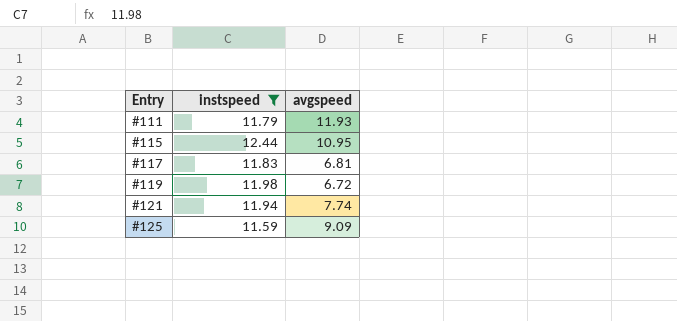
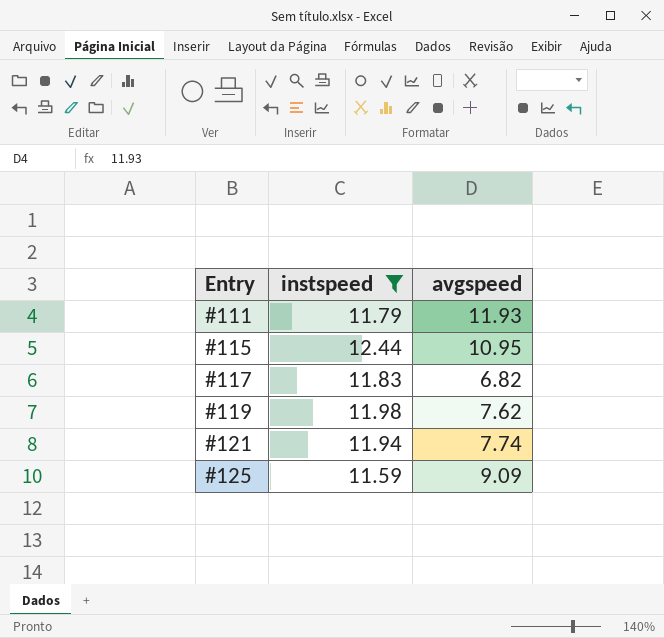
#117 | avgspeed: 6.81 -> 6.82
#119 | avgspeed: 6.72 -> 7.62

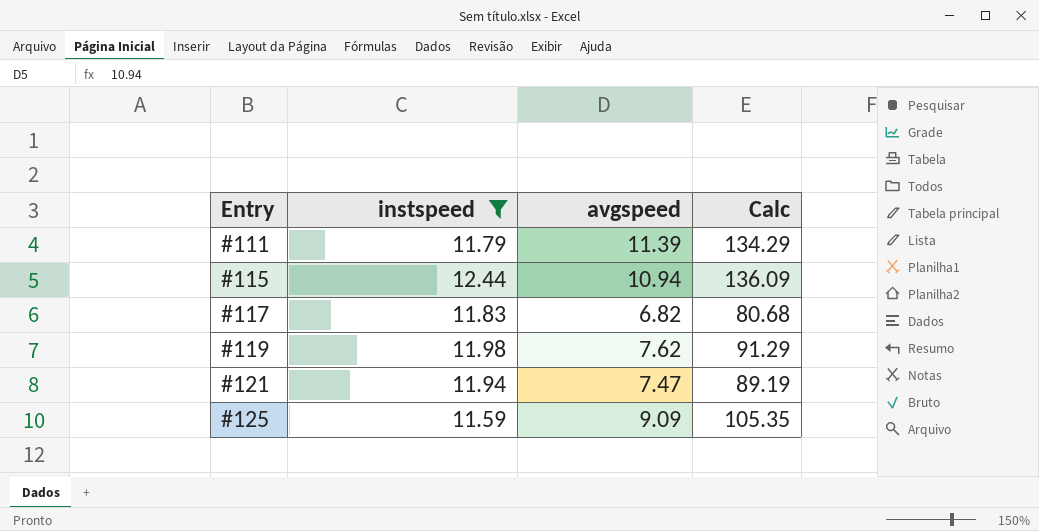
column Calc | formula: none -> [instspeed] * [avgspeed]
#111 | avgspeed: 11.93 -> 11.39
#115 | avgspeed: 10.95 -> 10.94
#121 | avgspeed: 7.74 -> 7.47

